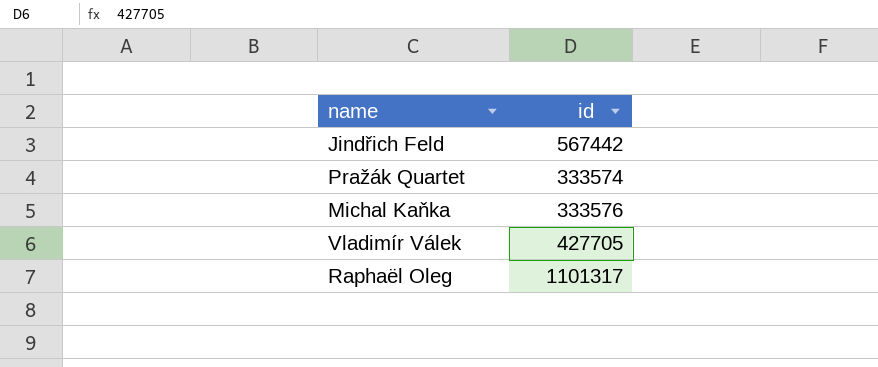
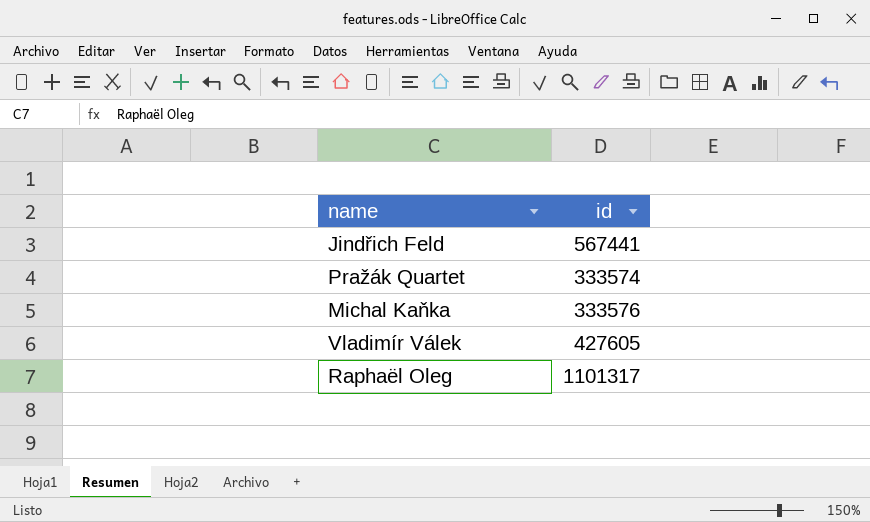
Jindřich Feld | id: 567442 -> 567441
Vladimír Válek | id: 427705 -> 427605

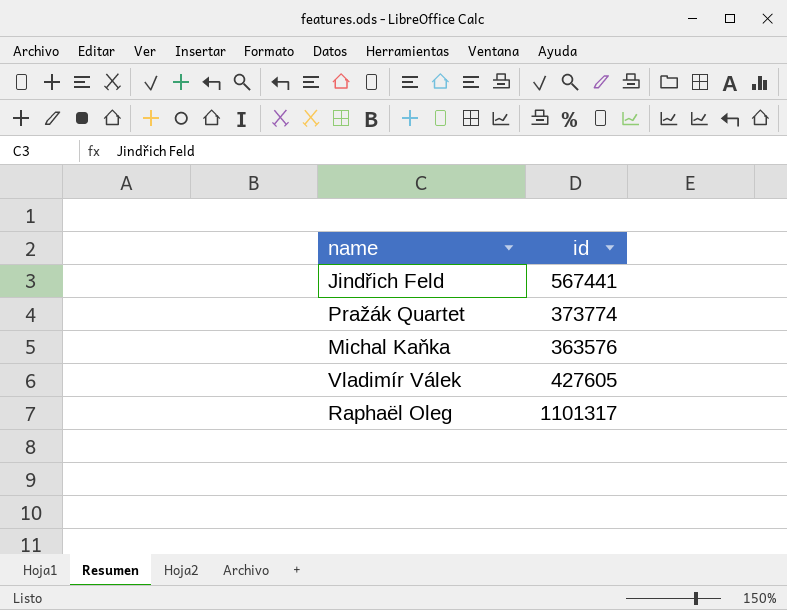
Pražák Quartet | id: 333574 -> 373774
Michal Kaňka | id: 333576 -> 363576

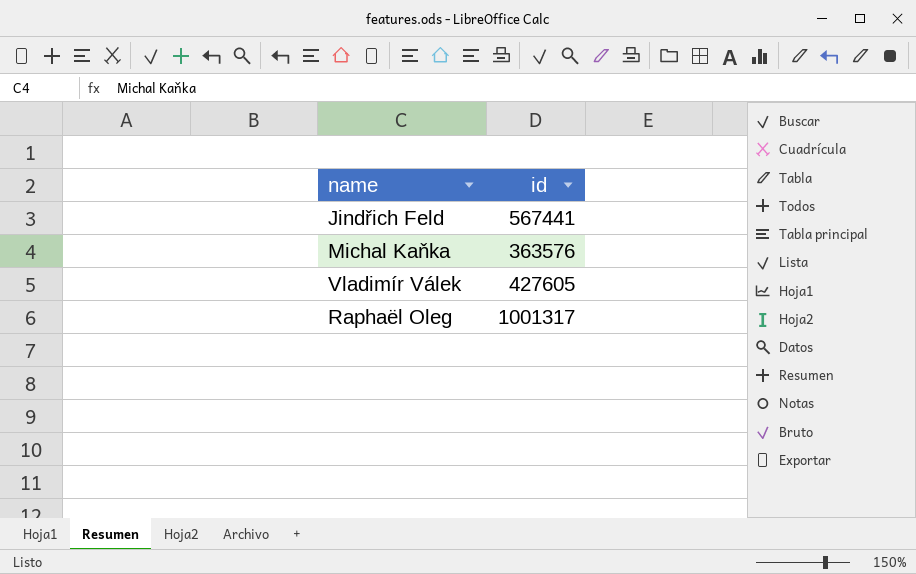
row Pražák Quartet: 373774 -> none
Raphaël Oleg | id: 1101317 -> 1001317

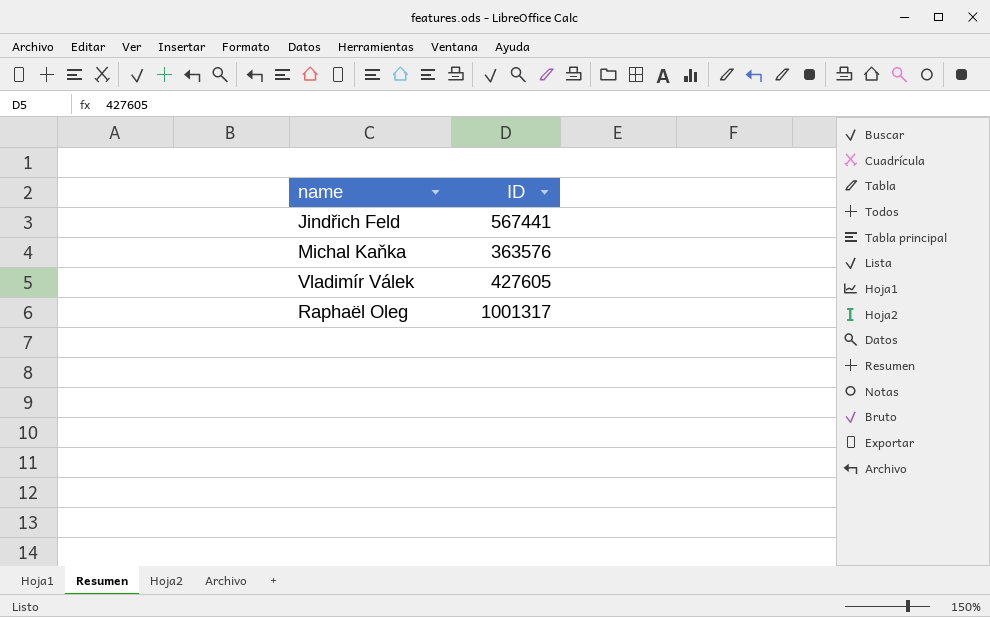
column name: id -> ID

